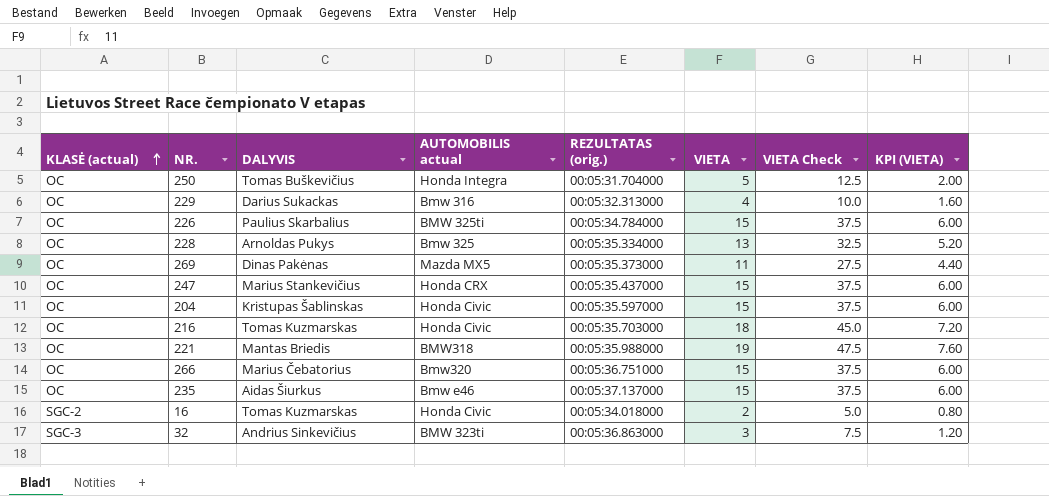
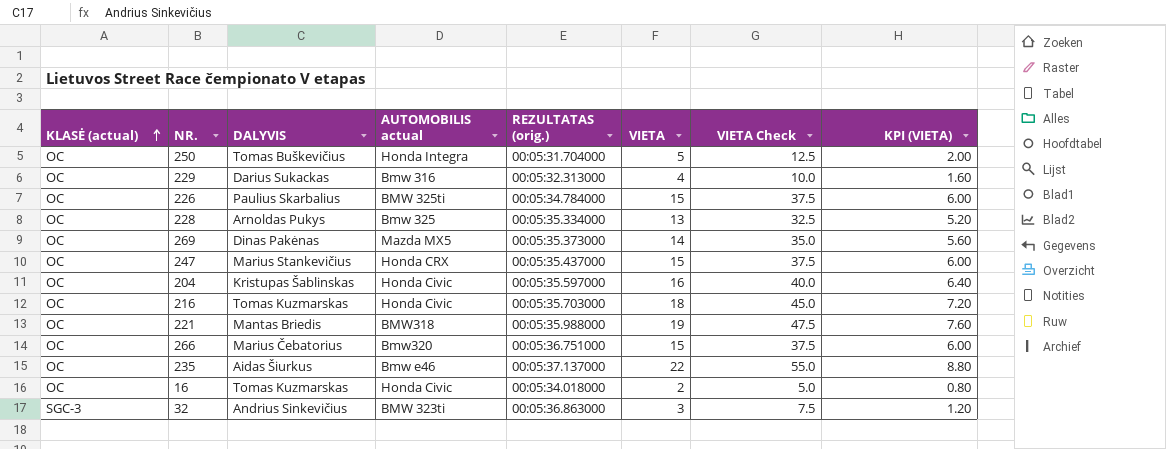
269 | VIETA: 11 -> 14
269 | VIETA Check: 27.5 -> 35.0
269 | KPI (VIETA): 4.40 -> 5.60
204 | VIETA: 15 -> 16
204 | VIETA Check: 37.5 -> 40.0
204 | KPI (VIETA): 6.00 -> 6.40
235 | VIETA: 15 -> 22
235 | VIETA Check: 37.5 -> 55.0
235 | KPI (VIETA): 6.00 -> 8.80
16 | KLASĖ (actual): SGC-2 -> OC

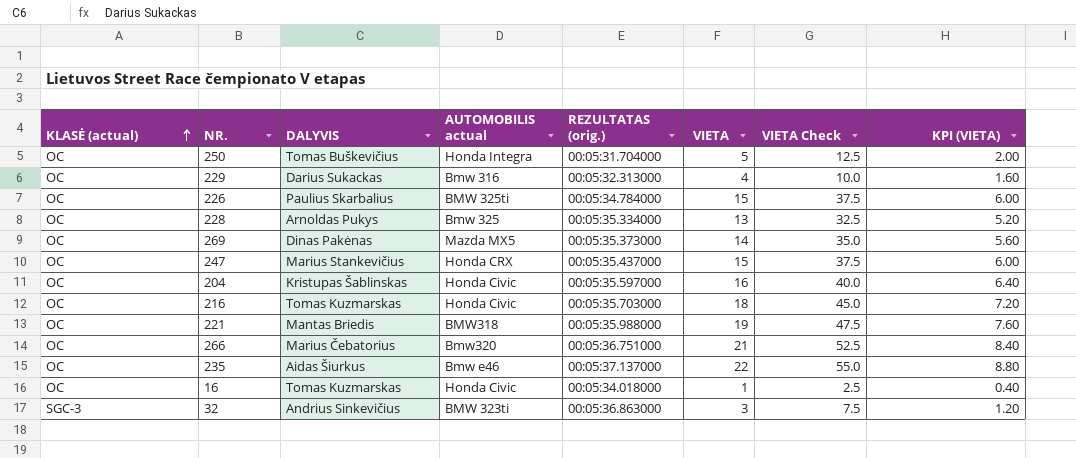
266 | VIETA: 15 -> 21
266 | VIETA Check: 37.5 -> 52.5
266 | KPI (VIETA): 6.00 -> 8.40
16 | VIETA: 2 -> 1
16 | VIETA Check: 5.0 -> 2.5
16 | KPI (VIETA): 0.80 -> 0.40

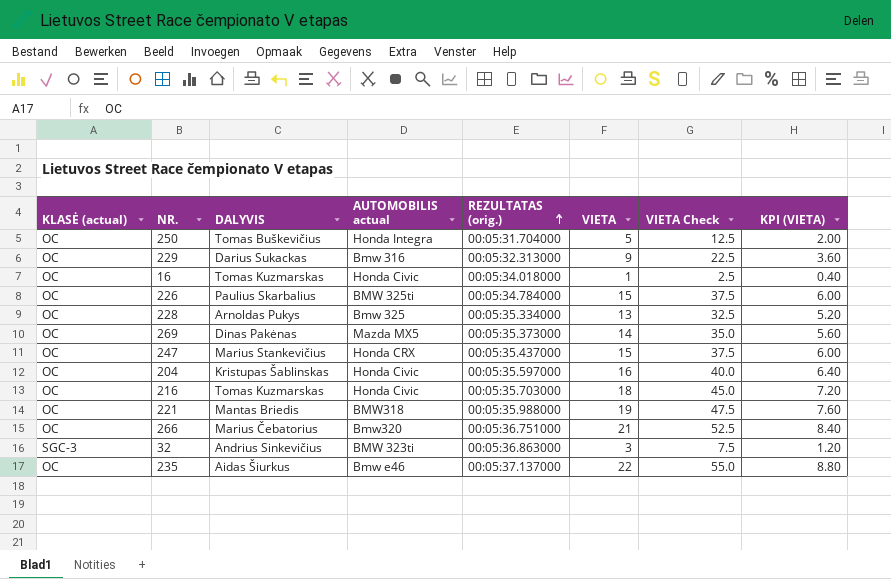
row order: KLASĖ (actual) ascending -> REZULTATAS (orig.) ascending
229 | VIETA: 4 -> 9
229 | VIETA Check: 10.0 -> 22.5
229 | KPI (VIETA): 1.60 -> 3.60

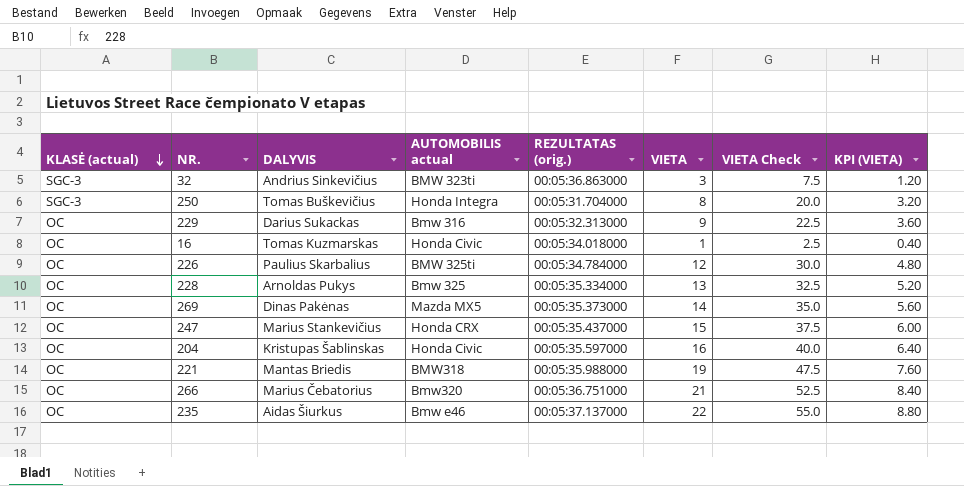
row order: REZULTATAS (orig.) ascending -> KLASĖ (actual) descending
row 216: OC | Tomas Kuzmarskas | Honda Civic | 00:05:35.703000 | 18 | 45.0 | 7.20 -> none
250 | KLASĖ (actual): OC -> SGC-3
250 | VIETA: 5 -> 8
250 | VIETA Check: 12.5 -> 20.0
250 | KPI (VIETA): 2.00 -> 3.20
226 | VIETA: 15 -> 12
226 | VIETA Check: 37.5 -> 30.0
226 | KPI (VIETA): 6.00 -> 4.80

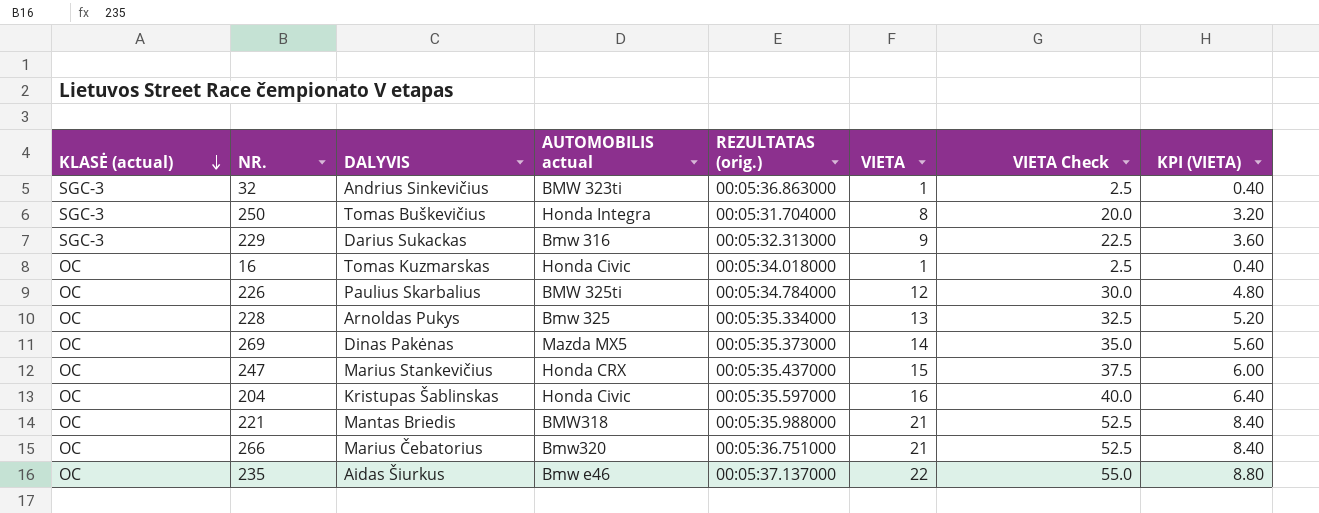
32 | VIETA: 3 -> 1
32 | VIETA Check: 7.5 -> 2.5
32 | KPI (VIETA): 1.20 -> 0.40
229 | KLASĖ (actual): OC -> SGC-3
221 | VIETA: 19 -> 21
221 | VIETA Check: 47.5 -> 52.5
221 | KPI (VIETA): 7.60 -> 8.40

